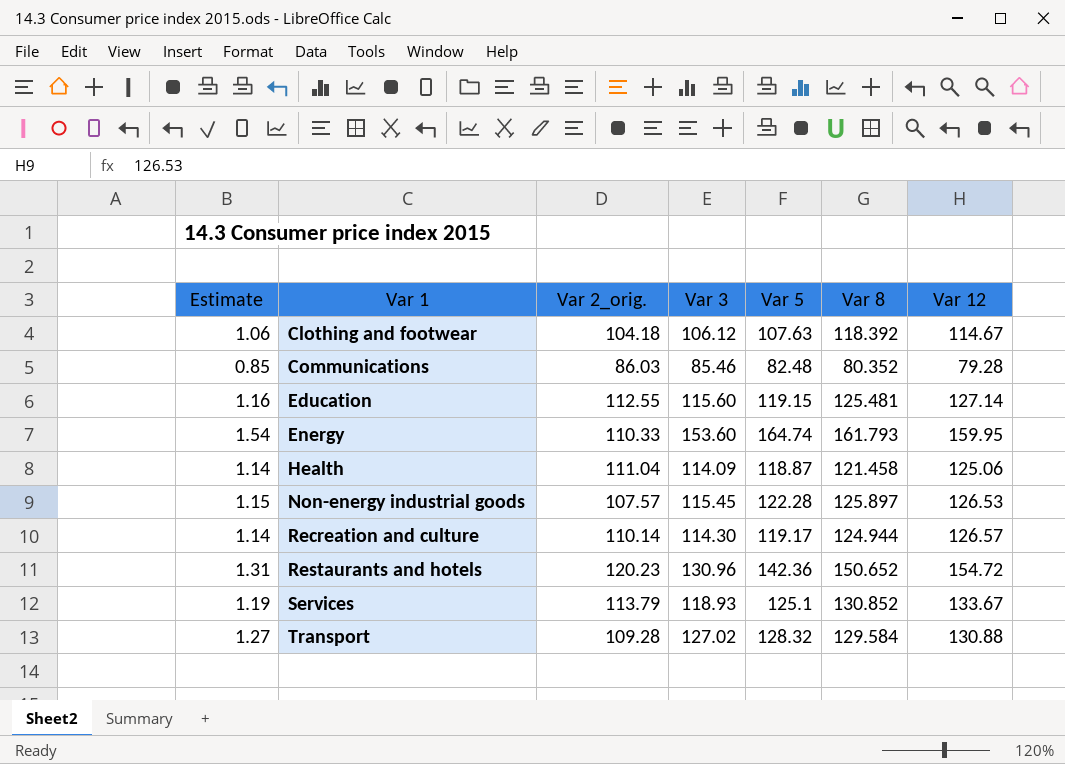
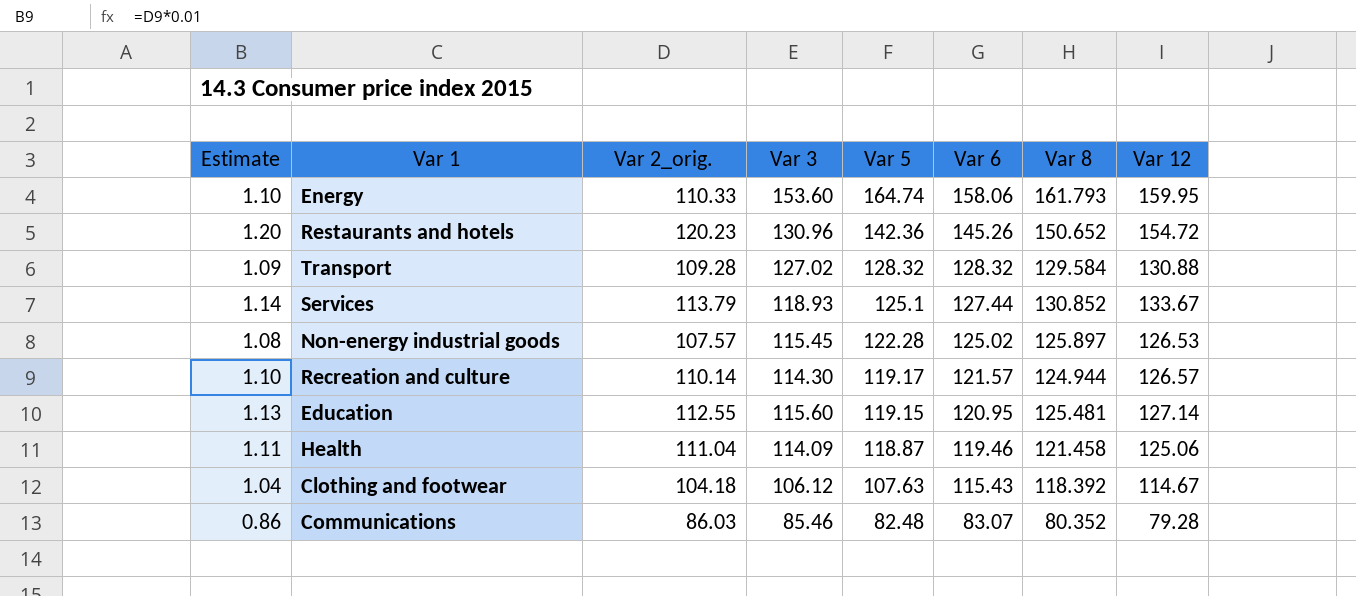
row order: Var 1 ascending -> Var 5 descending
column Estimate | formula: [Var 3] * 0.01 -> [Var 2_orig.] * 0.01
column Var 6 | position: none -> 6

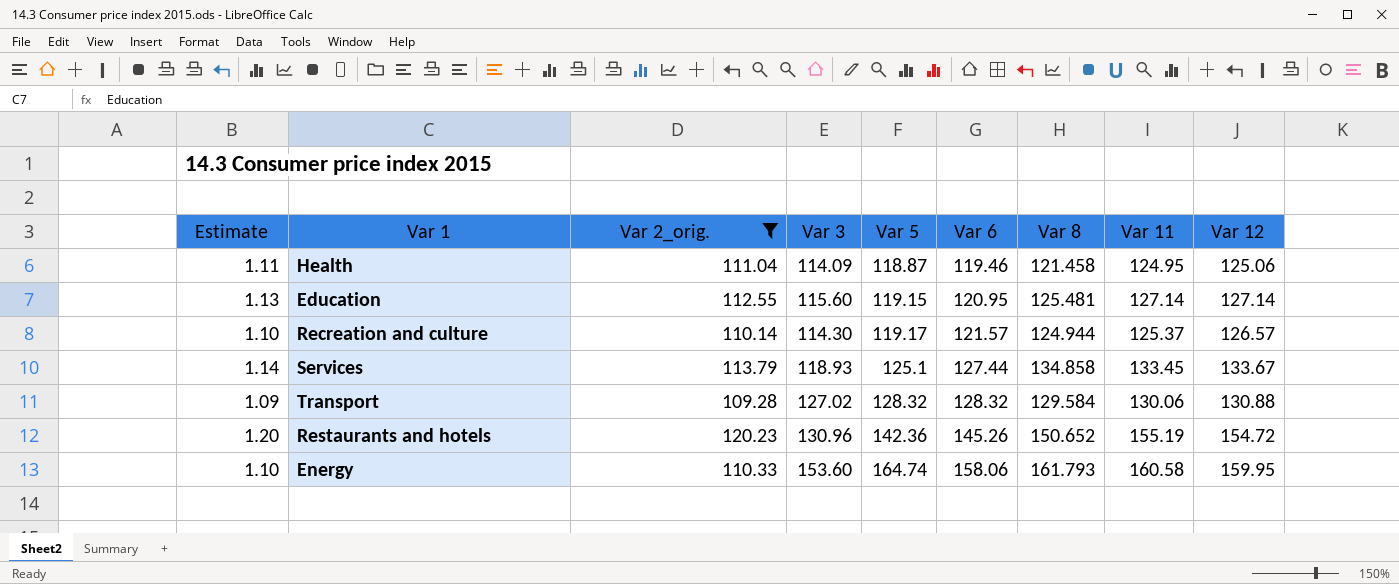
filter: none -> Var 2_orig. >= 109.28
row order: Var 5 descending -> Var 5 ascending
column Var 11 | position: none -> 8
Services | Var 8: 130.852 -> 134.858

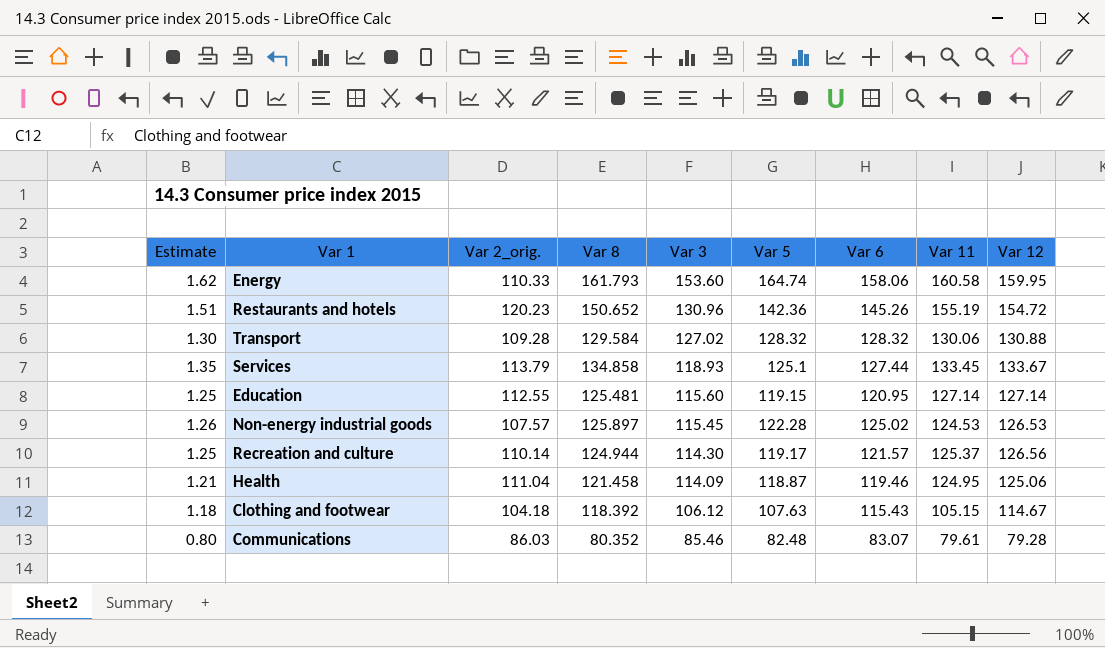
filter: Var 2_orig. >= 109.28 -> none
row order: Var 5 ascending -> Var 3 descending
column Estimate | formula: [Var 2_orig.] * 0.01 -> [Var 8] * 0.01
column Var 8 | position: 7 -> 4
Recreation and culture | Var 12: 126.57 -> 126.56

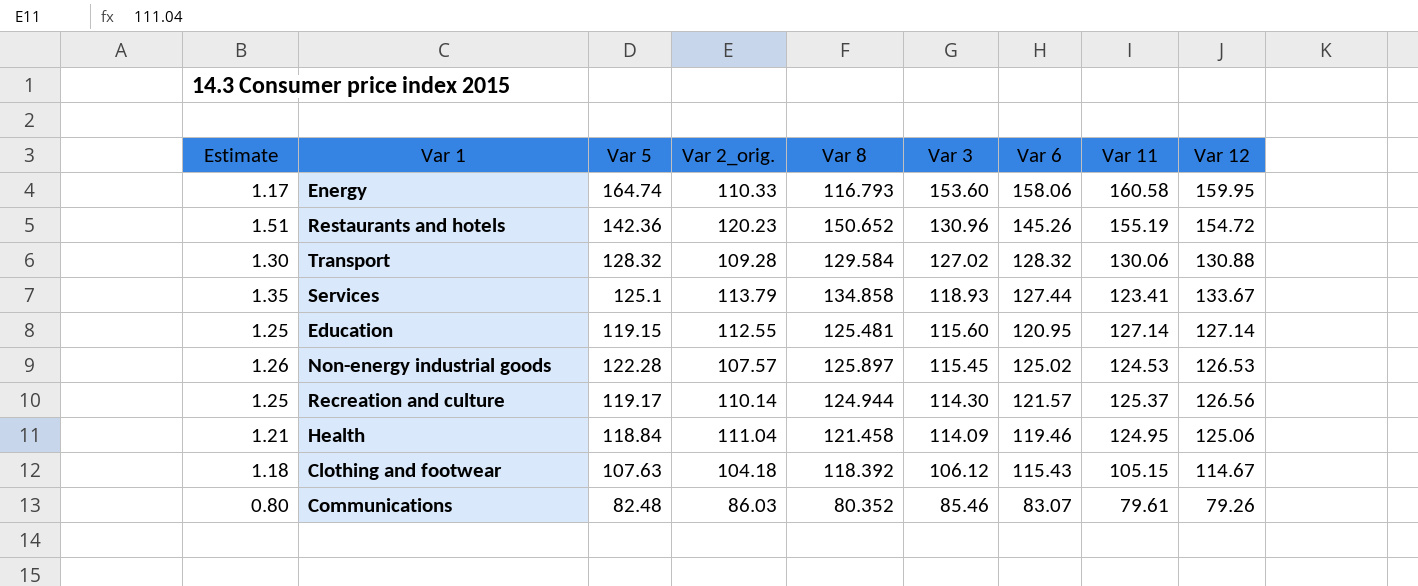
column Var 5 | position: 6 -> 3
Energy | Estimate: 1.62 -> 1.17
Energy | Var 8: 161.793 -> 116.793
Services | Var 11: 133.45 -> 123.41
Health | Var 5: 118.87 -> 118.84
Communications | Var 12: 79.28 -> 79.26

